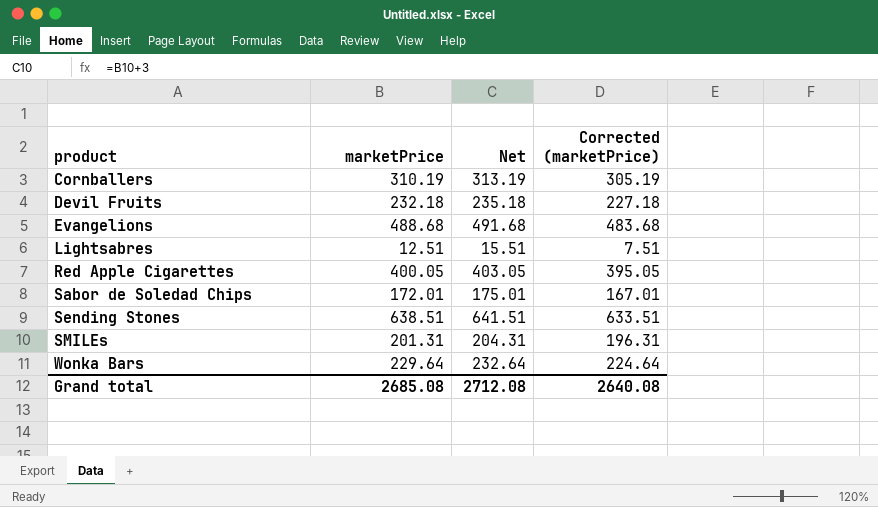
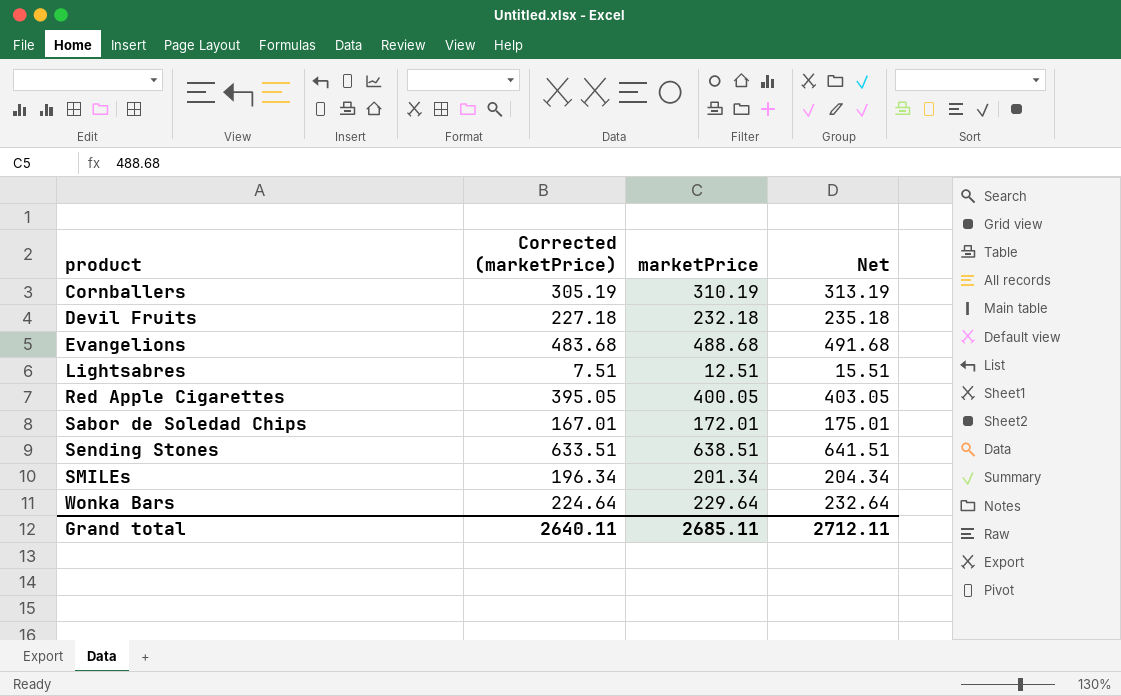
column Corrected (marketPrice) | position: 4 -> 2
SMILEs | Corrected (marketPrice): 196.31 -> 196.34
SMILEs | marketPrice: 201.31 -> 201.34
SMILEs | Net: 204.31 -> 204.34
Grand total | Corrected (marketPrice): 2640.08 -> 2640.11
Grand total | marketPrice: 2685.08 -> 2685.11
Grand total | Net: 2712.08 -> 2712.11

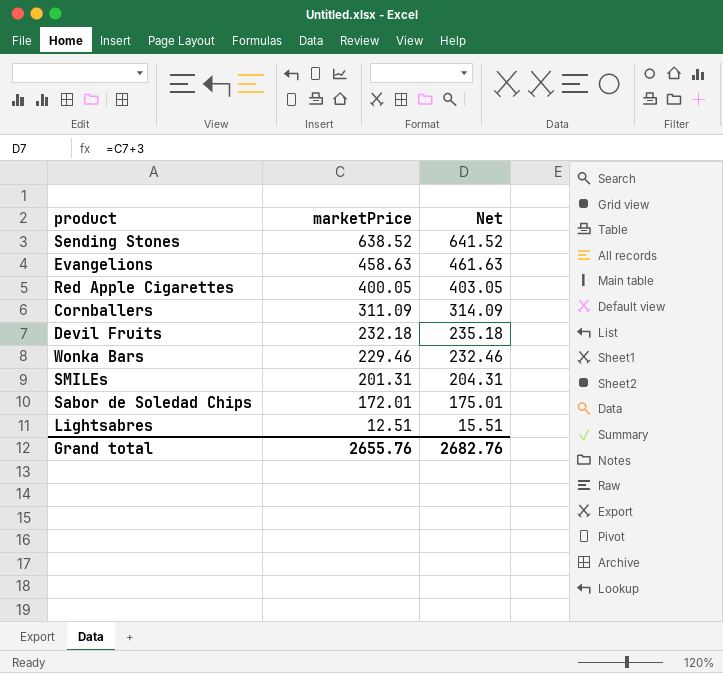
row order: product ascending -> marketPrice descending
column Corrected (marketPrice) | formula: [marketPrice] - 5 -> none
Sending Stones | marketPrice: 638.51 -> 638.52
Sending Stones | Net: 641.51 -> 641.52
Evangelions | marketPrice: 488.68 -> 458.63
Evangelions | Net: 491.68 -> 461.63
Cornballers | marketPrice: 310.19 -> 311.09
Cornballers | Net: 313.19 -> 314.09
Wonka Bars | marketPrice: 229.64 -> 229.46
Wonka Bars | Net: 232.64 -> 232.46
SMILEs | marketPrice: 201.34 -> 201.31
SMILEs | Net: 204.34 -> 204.31
Grand total | marketPrice: 2685.11 -> 2655.76
Grand total | Net: 2712.11 -> 2682.76

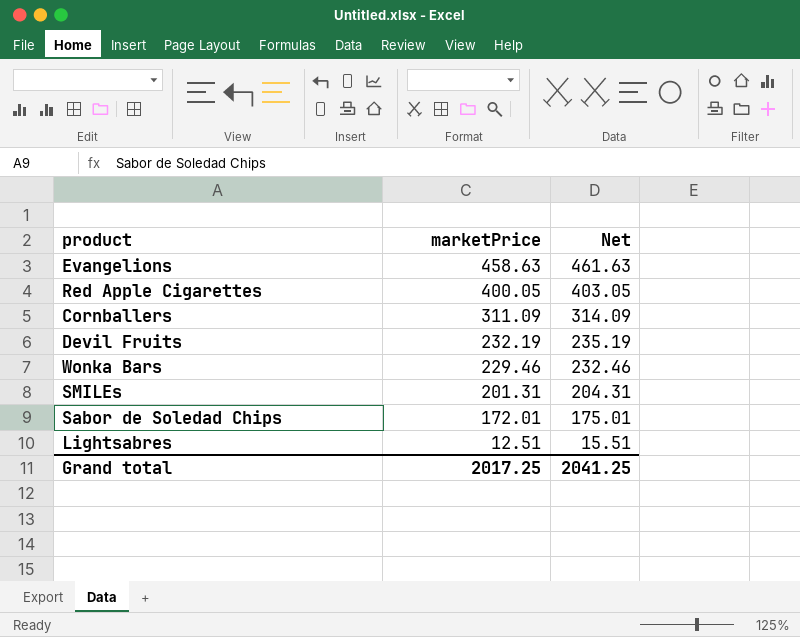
row Sending Stones: 638.52 | 641.52 -> none
Devil Fruits | marketPrice: 232.18 -> 232.19
Devil Fruits | Net: 235.18 -> 235.19
Grand total | marketPrice: 2655.76 -> 2017.25
Grand total | Net: 2682.76 -> 2041.25

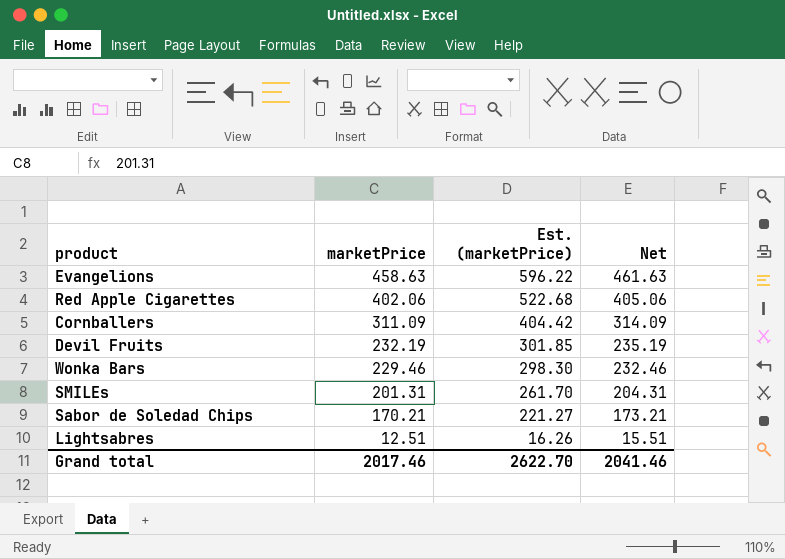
column Est. (marketPrice) | formula: none -> [marketPrice] * 1.3
Red Apple Cigarettes | marketPrice: 400.05 -> 402.06
Red Apple Cigarettes | Net: 403.05 -> 405.06
Sabor de Soledad Chips | marketPrice: 172.01 -> 170.21
Sabor de Soledad Chips | Net: 175.01 -> 173.21
Grand total | marketPrice: 2017.25 -> 2017.46
Grand total | Net: 2041.25 -> 2041.46

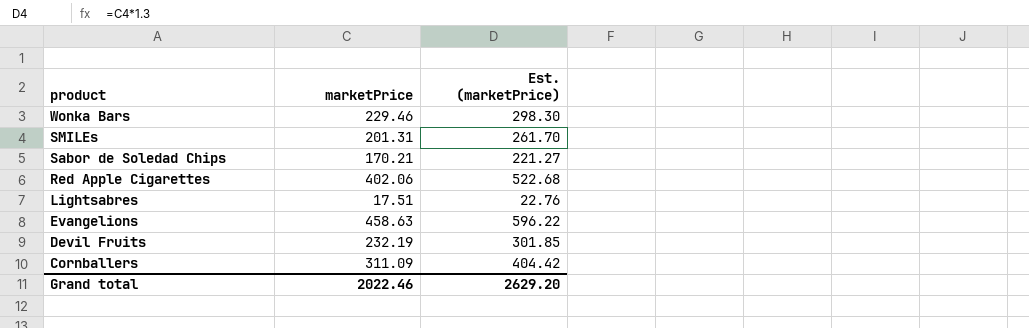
row order: marketPrice descending -> product descending
column Net | formula: [marketPrice] + 3 -> none
Lightsabres | marketPrice: 12.51 -> 17.51
Lightsabres | Est. (marketPrice): 16.26 -> 22.76
Grand total | marketPrice: 2017.46 -> 2022.46
Grand total | Est. (marketPrice): 2622.70 -> 2629.20

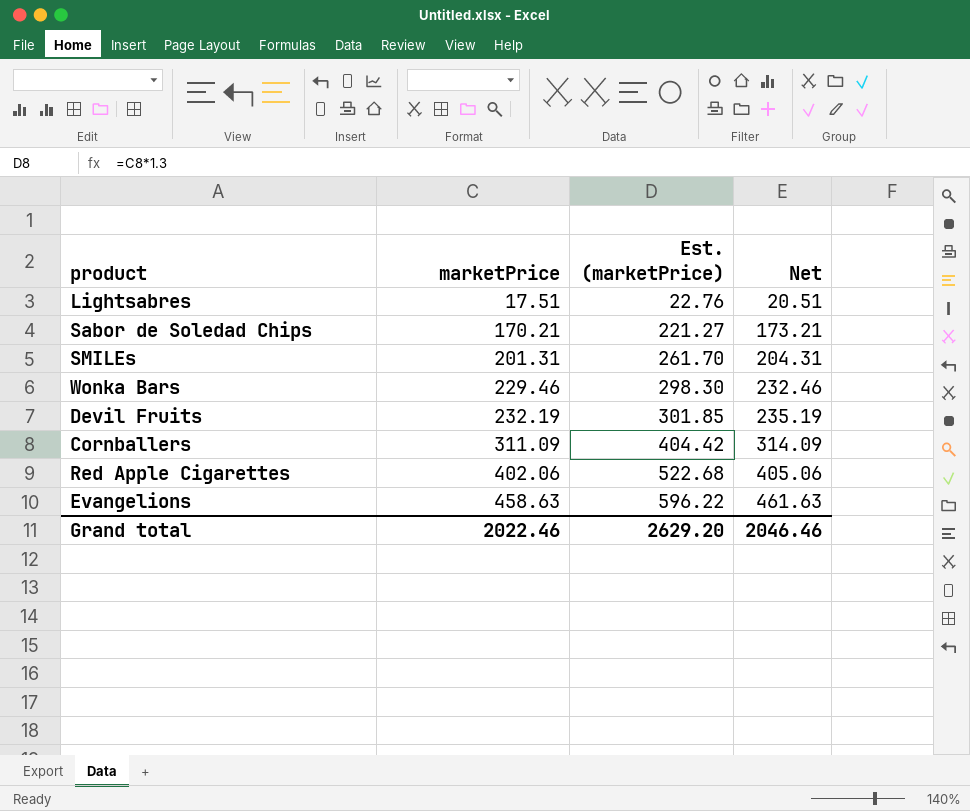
row order: product descending -> marketPrice ascending
column Net | formula: none -> [marketPrice] + 3

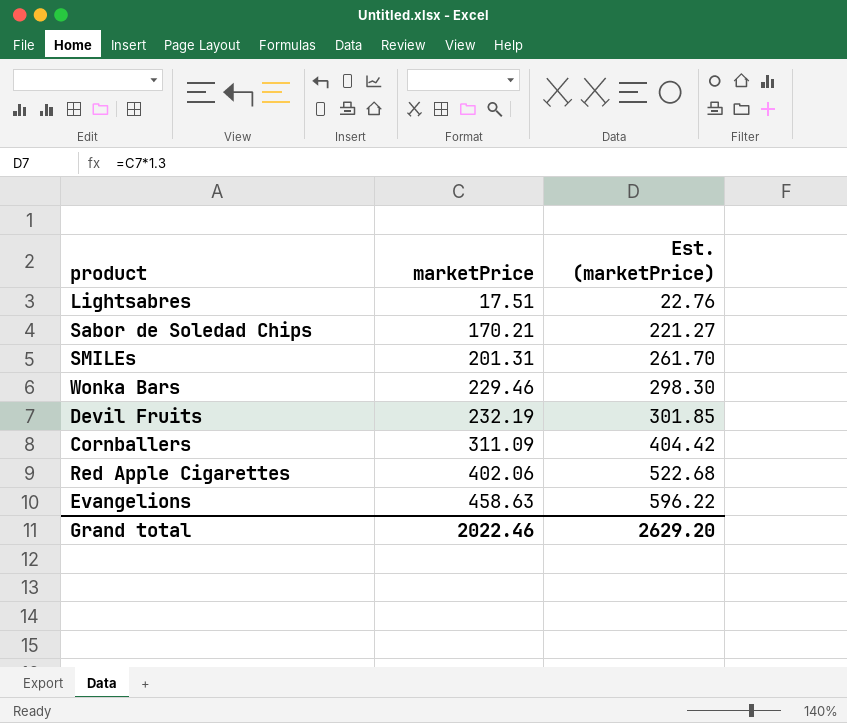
column Net | formula: [marketPrice] + 3 -> none

